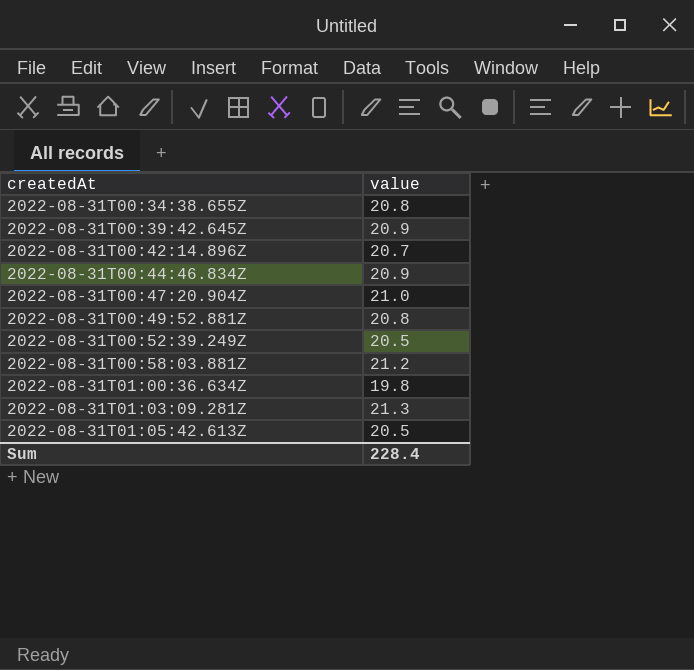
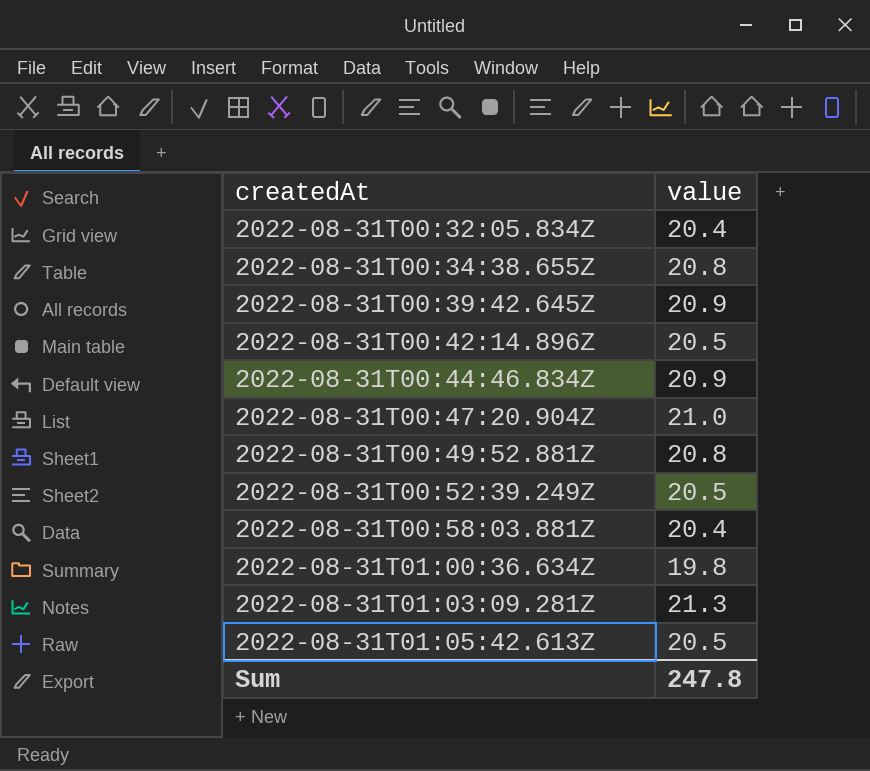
row 2022-08-31T00:32:05.834Z: none -> 20.4
2022-08-31T00:42:14.896Z | value: 20.7 -> 20.5
2022-08-31T00:58:03.881Z | value: 21.2 -> 20.4
Sum | value: 228.4 -> 247.8

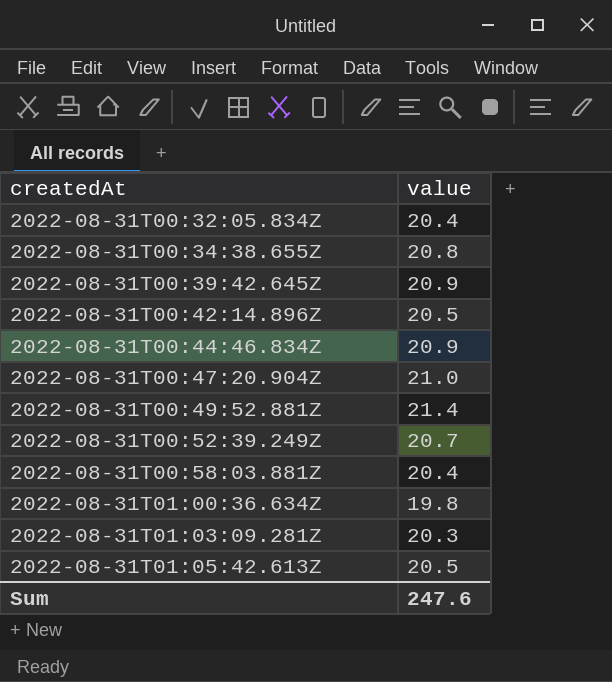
2022-08-31T00:49:52.881Z | value: 20.8 -> 21.4
2022-08-31T00:52:39.249Z | value: 20.5 -> 20.7
2022-08-31T01:03:09.281Z | value: 21.3 -> 20.3
Sum | value: 247.8 -> 247.6

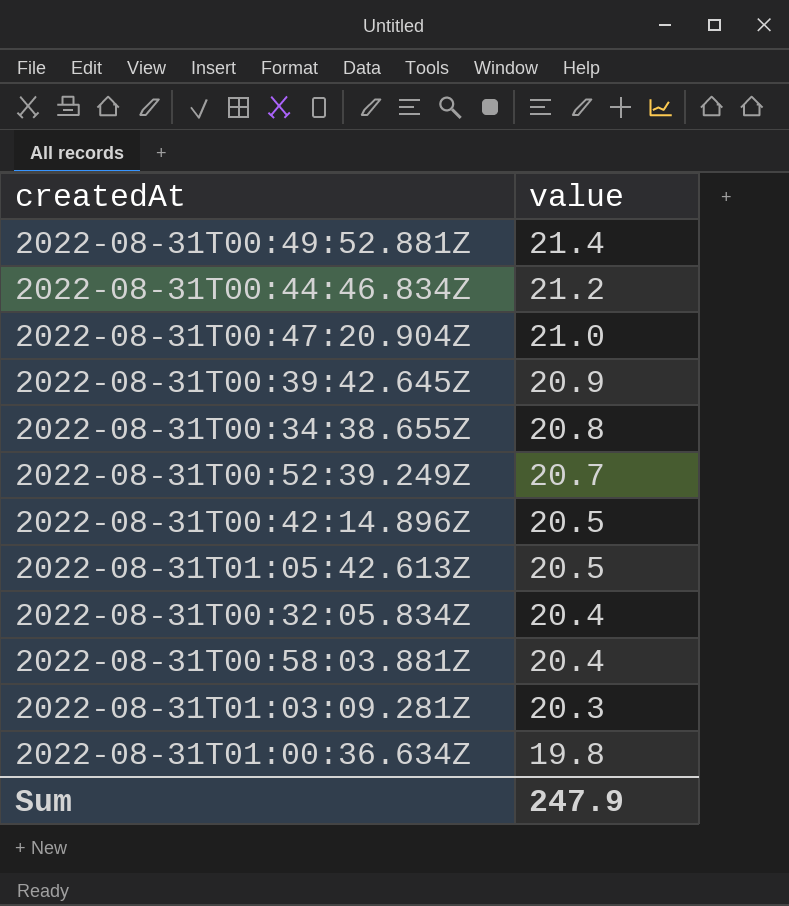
row order: createdAt ascending -> value descending
2022-08-31T00:44:46.834Z | value: 20.9 -> 21.2
Sum | value: 247.6 -> 247.9

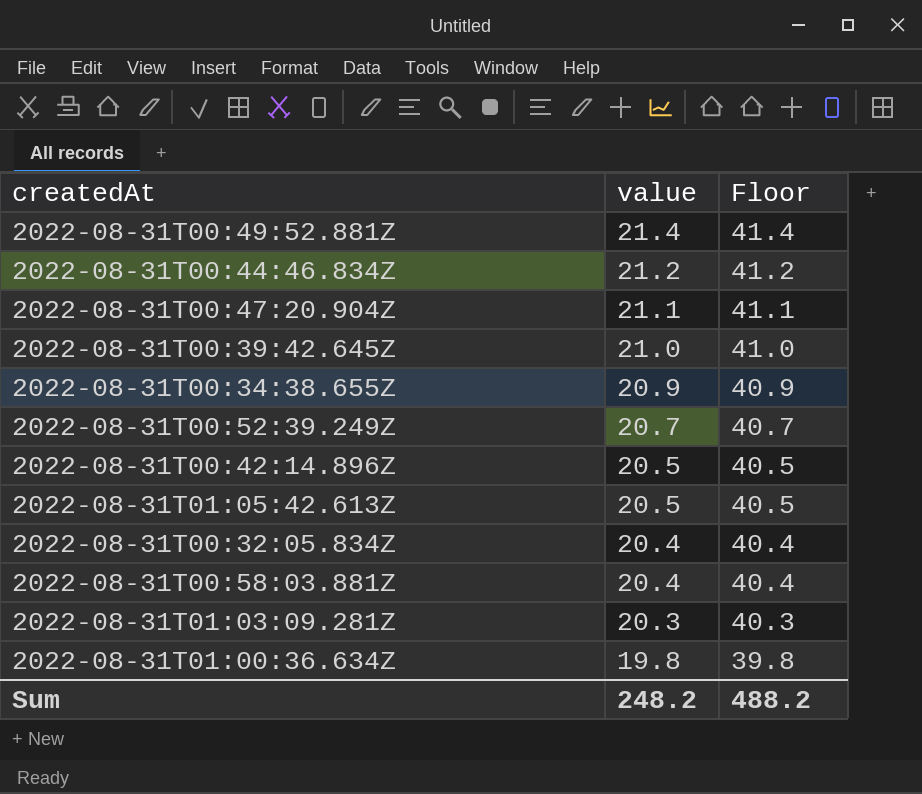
column Floor | formula: none -> [value] + 20
2022-08-31T00:47:20.904Z | value: 21.0 -> 21.1
2022-08-31T00:39:42.645Z | value: 20.9 -> 21.0
2022-08-31T00:34:38.655Z | value: 20.8 -> 20.9
Sum | value: 247.9 -> 248.2

